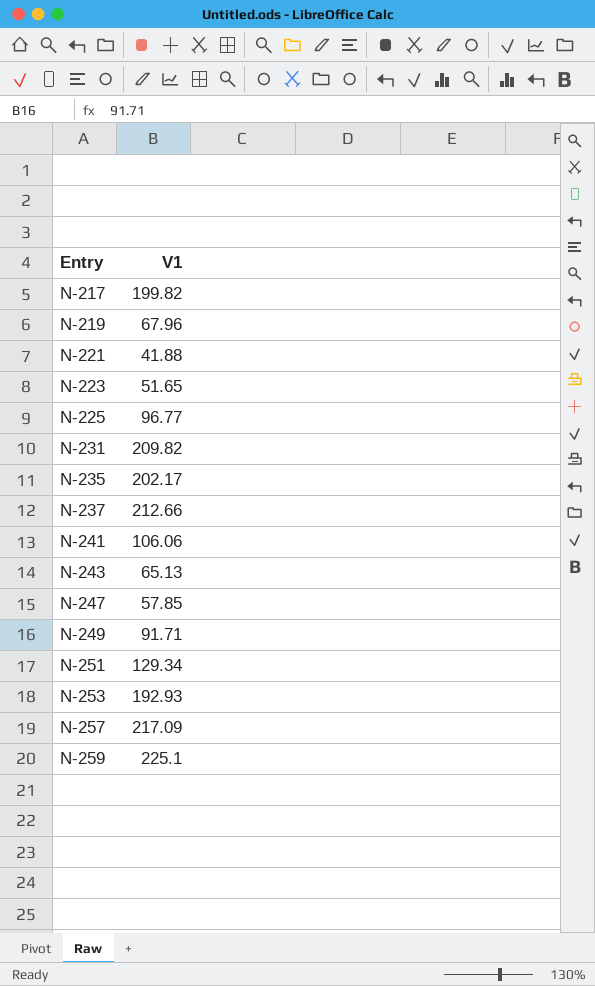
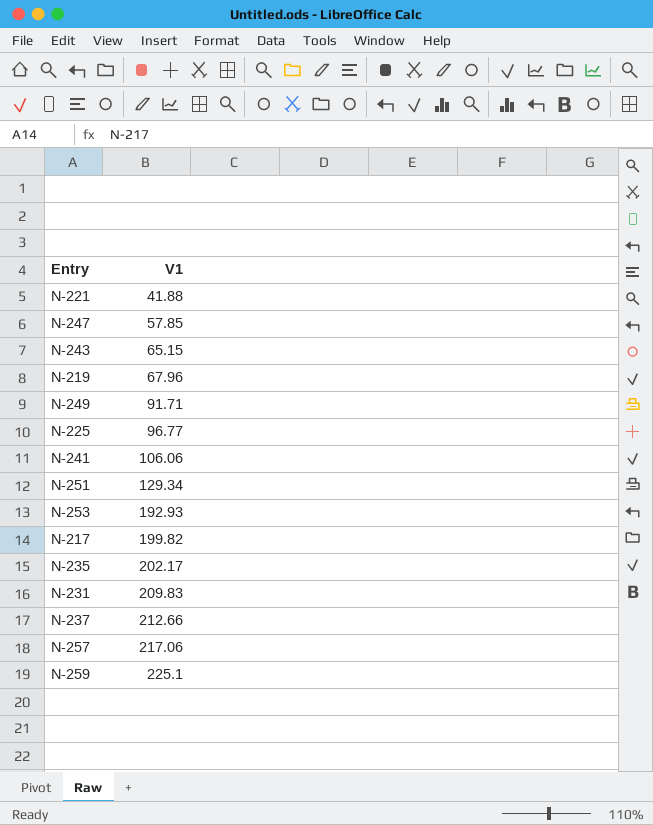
row order: Entry ascending -> V1 ascending
row N-223: 51.65 -> none
N-243 | V1: 65.13 -> 65.15
N-231 | V1: 209.82 -> 209.83
N-257 | V1: 217.09 -> 217.06

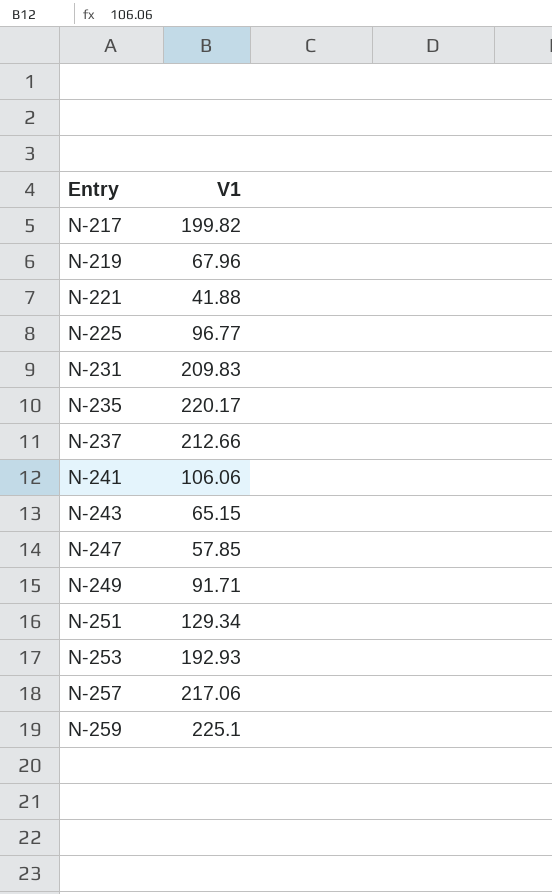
row order: V1 ascending -> Entry ascending
N-235 | V1: 202.17 -> 220.17

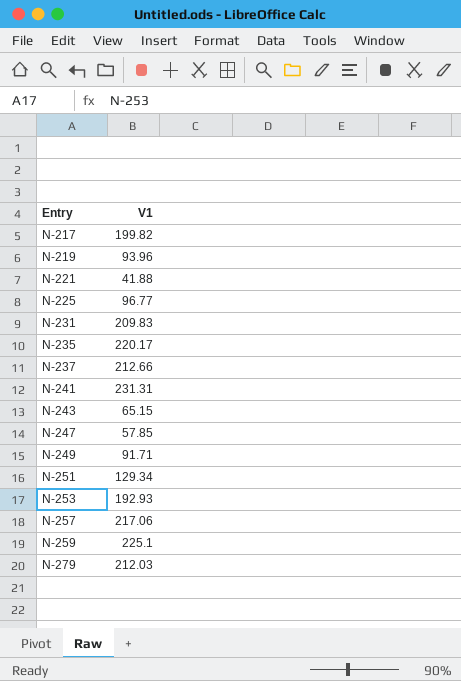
N-219 | V1: 67.96 -> 93.96
N-241 | V1: 106.06 -> 231.31
row N-279: none -> 212.03

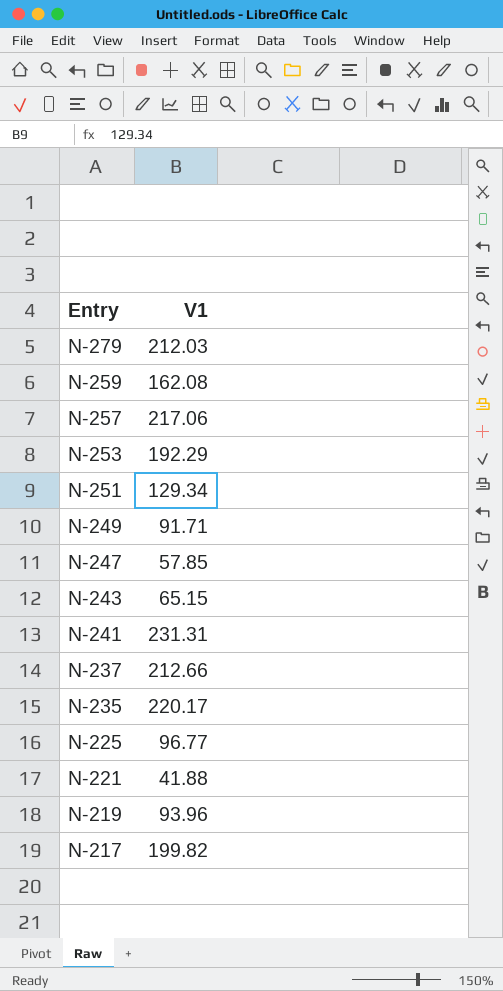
row order: Entry ascending -> Entry descending
row N-231: 209.83 -> none
N-259 | V1: 225.1 -> 162.08
N-253 | V1: 192.93 -> 192.29

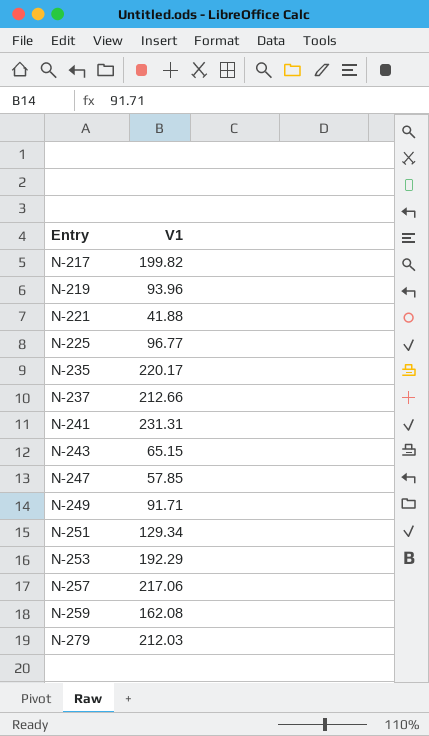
row order: Entry descending -> Entry ascending

